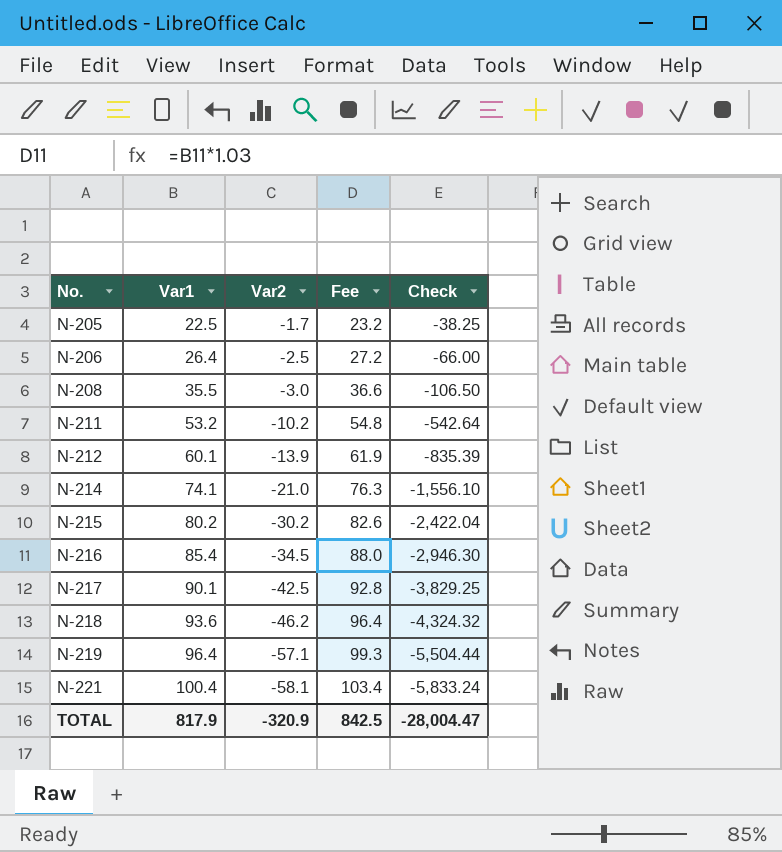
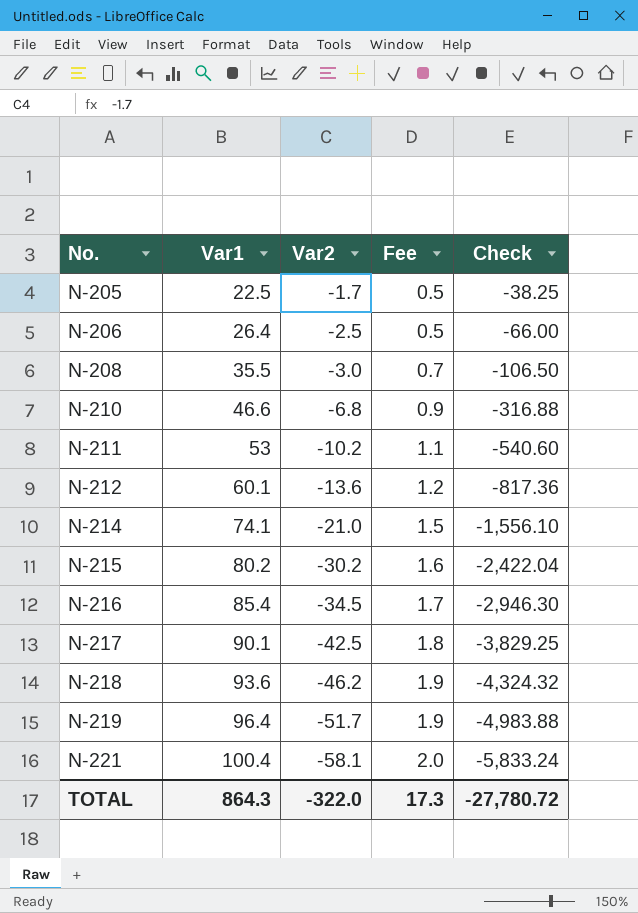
column Fee | formula: [Var1] * 1.03 -> [Var1] * 0.02
row N-210: none -> 46.6 | -6.8 | 0.9 | -316.88
N-211 | Var1: 53.2 -> 53
N-211 | Check: -542.64 -> -540.60
N-212 | Var2: -13.9 -> -13.6
N-212 | Check: -835.39 -> -817.36
N-219 | Var2: -57.1 -> -51.7
N-219 | Check: -5,504.44 -> -4,983.88
TOTAL | Var1: 817.9 -> 864.3
TOTAL | Var2: -320.9 -> -322.0
TOTAL | Fee: 842.5 -> 17.3
TOTAL | Check: -28,004.47 -> -27,780.72

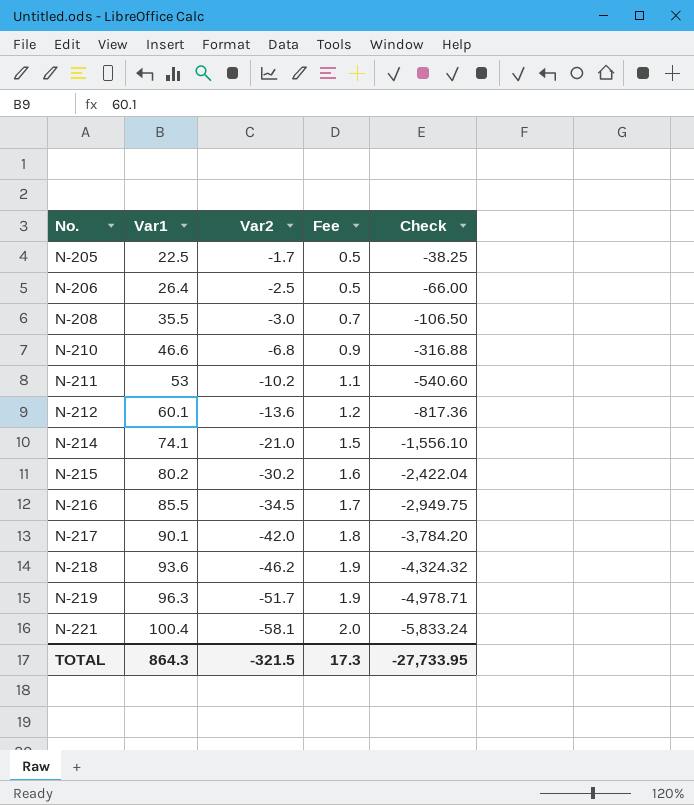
N-216 | Var1: 85.4 -> 85.5
N-216 | Check: -2,946.30 -> -2,949.75
N-217 | Var2: -42.5 -> -42.0
N-217 | Check: -3,829.25 -> -3,784.20
N-219 | Var1: 96.4 -> 96.3
N-219 | Check: -4,983.88 -> -4,978.71
TOTAL | Var2: -322.0 -> -321.5
TOTAL | Check: -27,780.72 -> -27,733.95

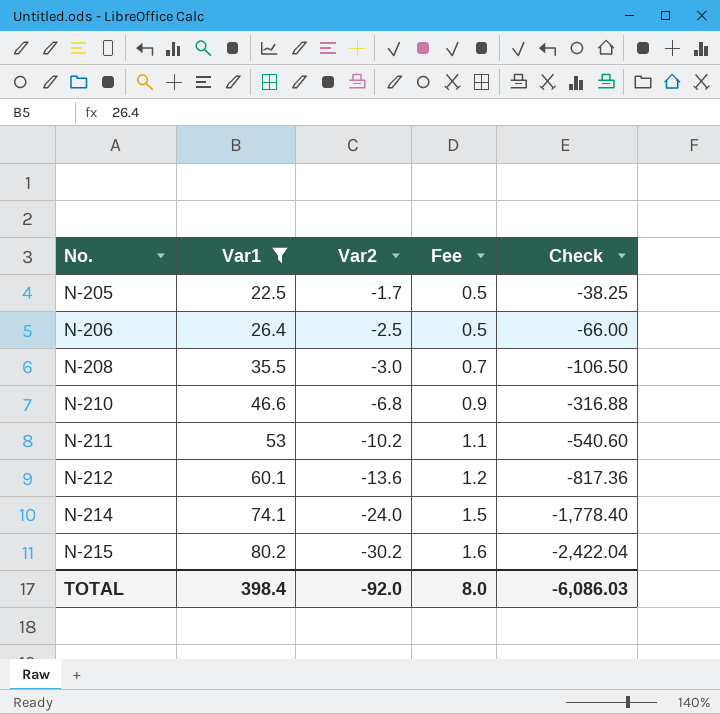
filter: none -> Var1 <= 80.2
N-214 | Var2: -21.0 -> -24.0
N-214 | Check: -1,556.10 -> -1,778.40
TOTAL | Var1: 864.3 -> 398.4
TOTAL | Var2: -321.5 -> -92.0
TOTAL | Fee: 17.3 -> 8.0
TOTAL | Check: -27,733.95 -> -6,086.03

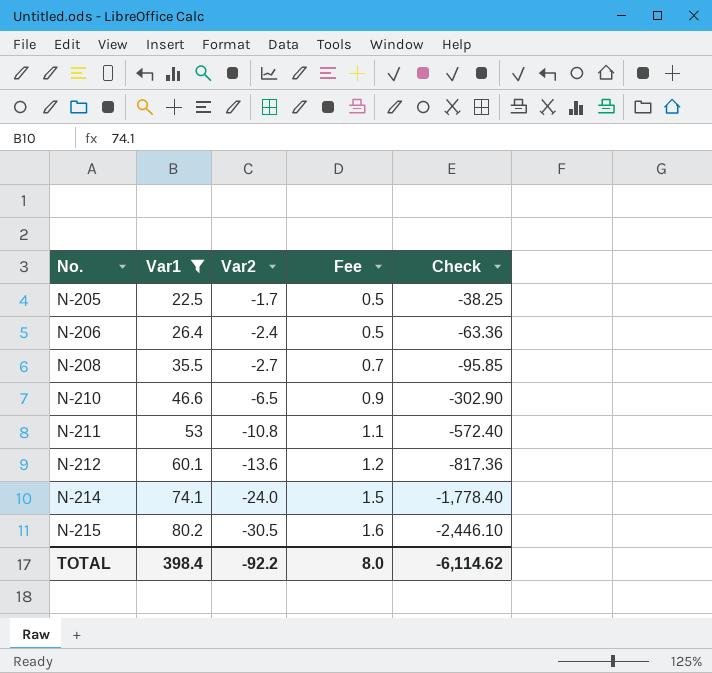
N-206 | Var2: -2.5 -> -2.4
N-206 | Check: -66.00 -> -63.36
N-208 | Var2: -3.0 -> -2.7
N-208 | Check: -106.50 -> -95.85
N-210 | Var2: -6.8 -> -6.5
N-210 | Check: -316.88 -> -302.90
N-211 | Var2: -10.2 -> -10.8
N-211 | Check: -540.60 -> -572.40
N-215 | Var2: -30.2 -> -30.5
N-215 | Check: -2,422.04 -> -2,446.10
TOTAL | Var2: -92.0 -> -92.2
TOTAL | Check: -6,086.03 -> -6,114.62

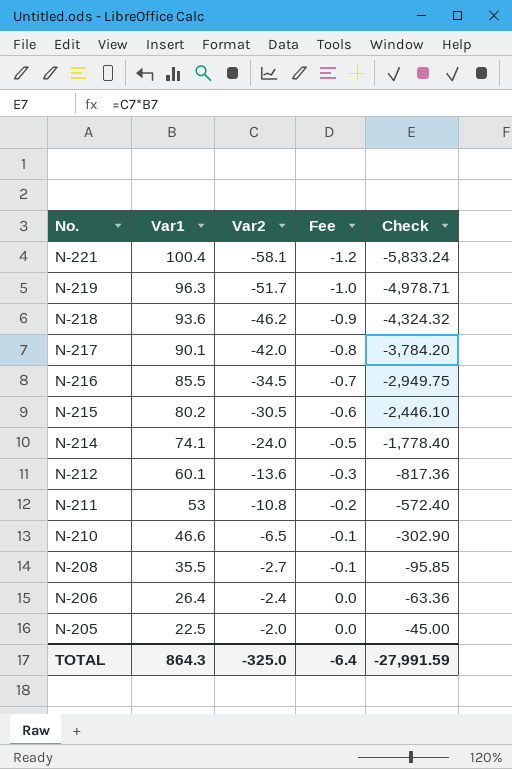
filter: Var1 <= 80.2 -> none
row order: No. ascending -> No. descending
column Fee | formula: [Var1] * 0.02 -> [Var2] * 0.02
N-205 | Var2: -1.7 -> -2.0
N-205 | Check: -38.25 -> -45.00
TOTAL | Var1: 398.4 -> 864.3
TOTAL | Var2: -92.2 -> -325.0
TOTAL | Fee: 8.0 -> -6.4
TOTAL | Check: -6,114.62 -> -27,991.59

